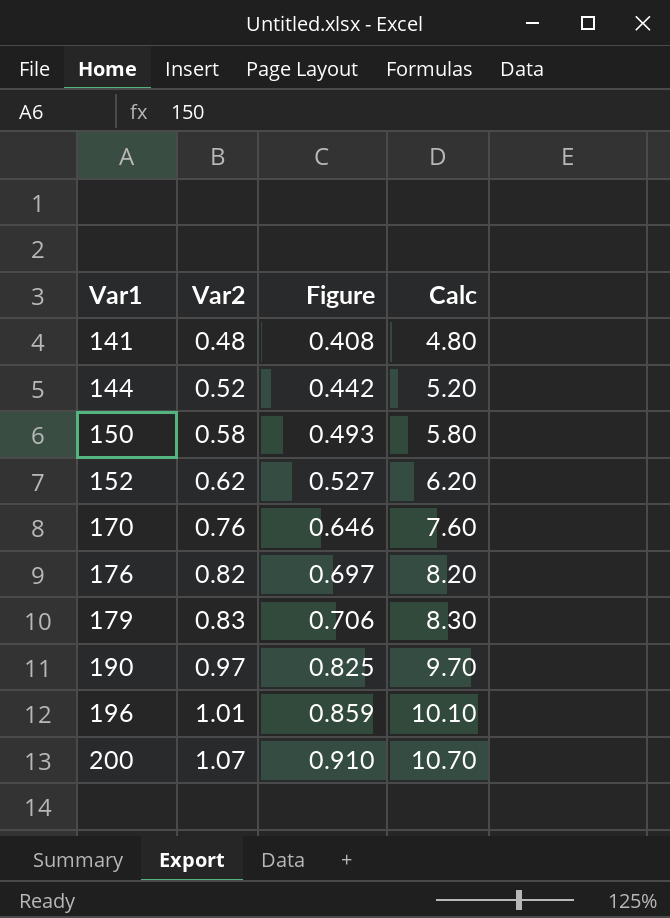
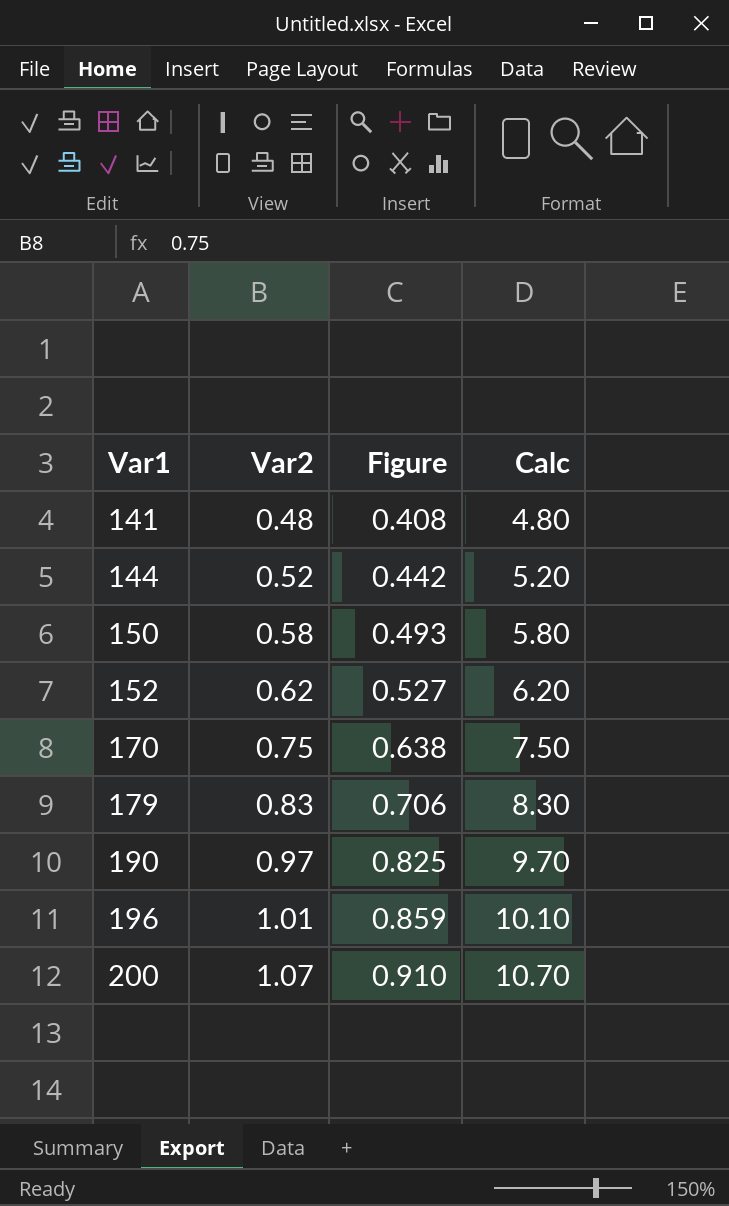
row 176: 0.82 | 0.697 | 8.20 -> none
170 | Var2: 0.76 -> 0.75
170 | Figure: 0.646 -> 0.638
170 | Calc: 7.60 -> 7.50

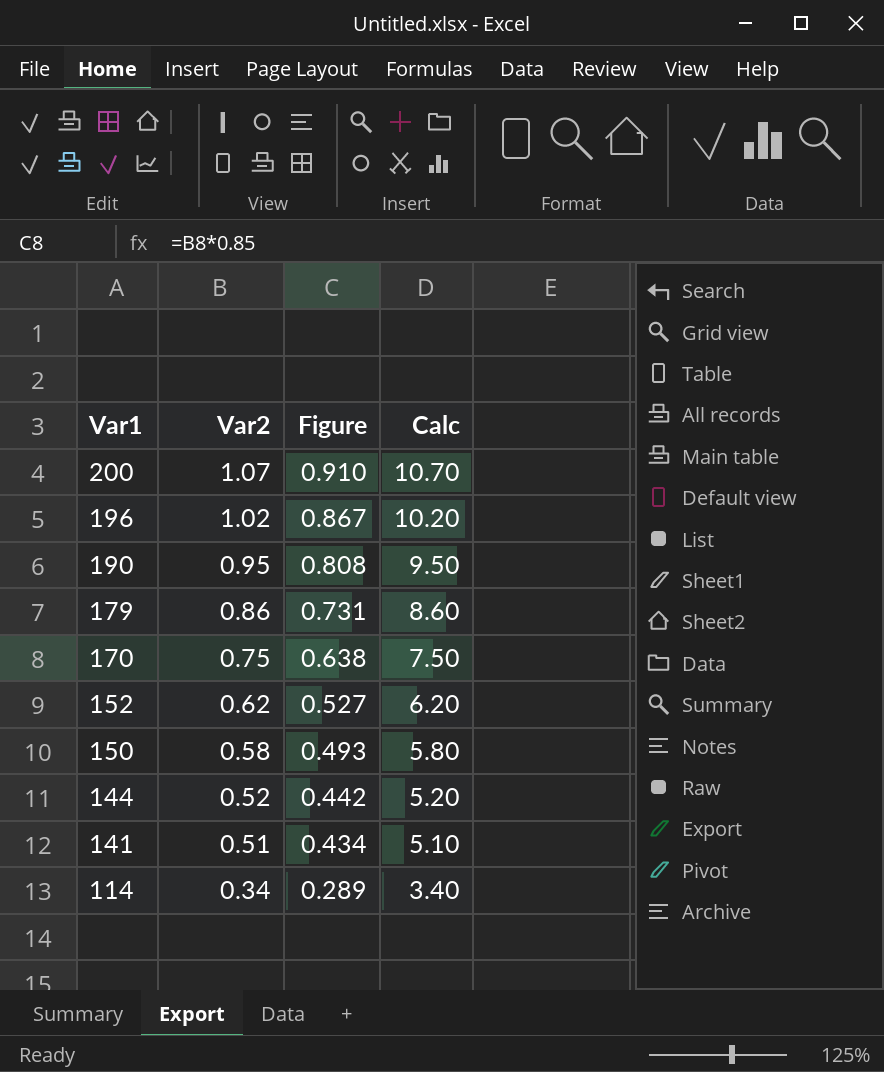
row order: Var1 ascending -> Var1 descending
196 | Var2: 1.01 -> 1.02
196 | Figure: 0.859 -> 0.867
196 | Calc: 10.10 -> 10.20
190 | Var2: 0.97 -> 0.95
190 | Figure: 0.825 -> 0.808
190 | Calc: 9.70 -> 9.50
179 | Var2: 0.83 -> 0.86
179 | Figure: 0.706 -> 0.731
179 | Calc: 8.30 -> 8.60
141 | Var2: 0.48 -> 0.51
141 | Figure: 0.408 -> 0.434
141 | Calc: 4.80 -> 5.10
row 114: none -> 0.34 | 0.289 | 3.40

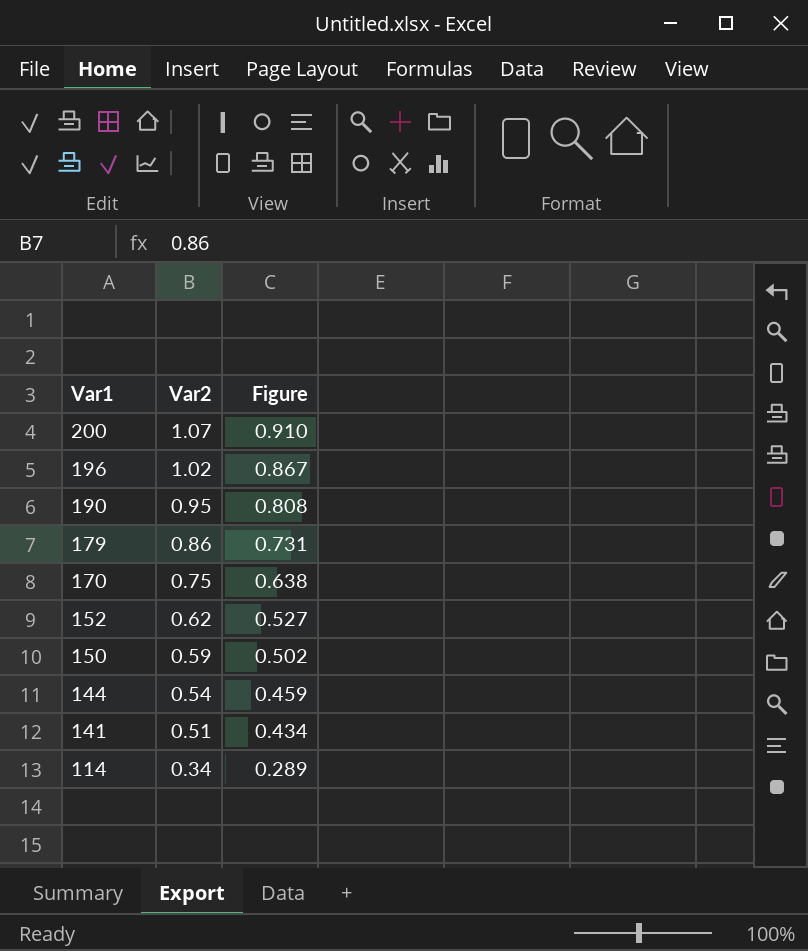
column Calc | formula: [Var2] * 10 -> none
150 | Var2: 0.58 -> 0.59
150 | Figure: 0.493 -> 0.502
144 | Var2: 0.52 -> 0.54
144 | Figure: 0.442 -> 0.459

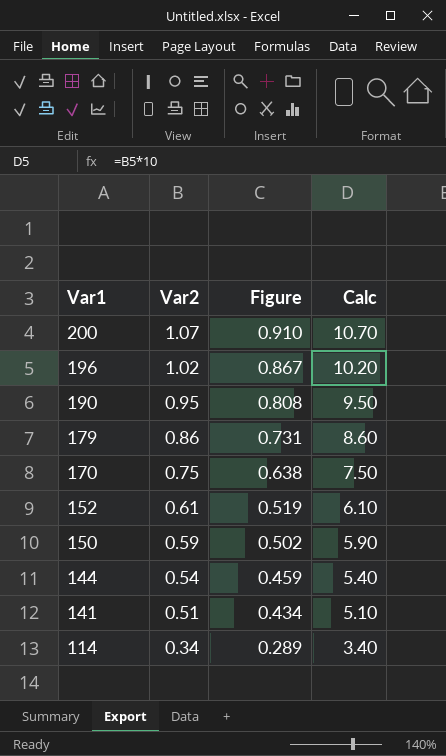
column Calc | formula: none -> [Var2] * 10
152 | Var2: 0.62 -> 0.61
152 | Figure: 0.527 -> 0.519

